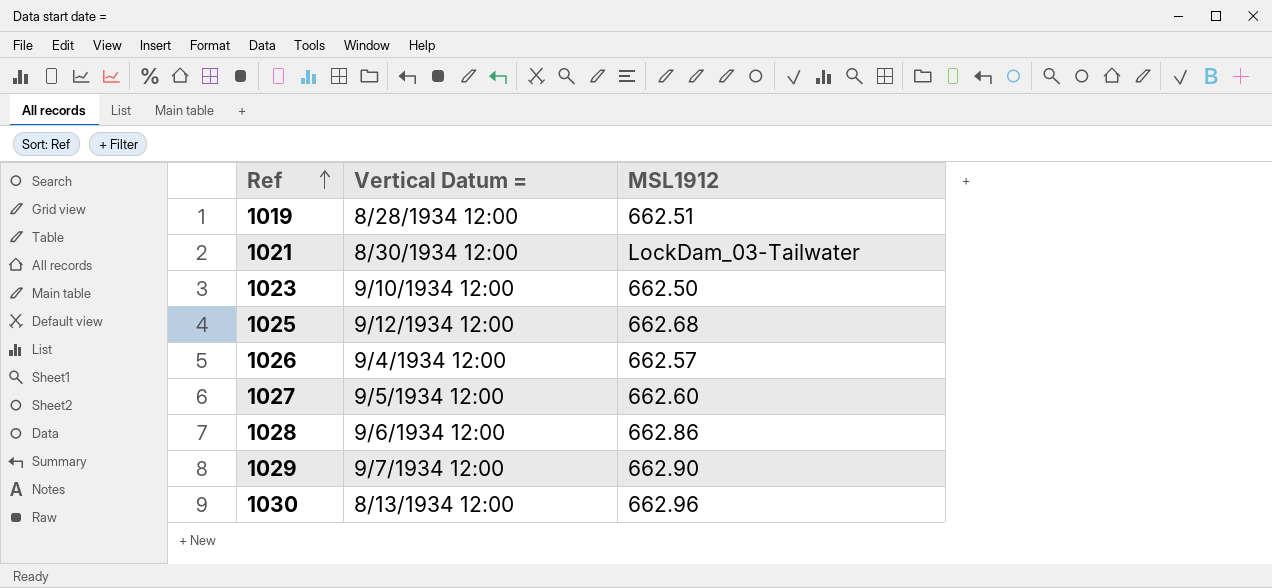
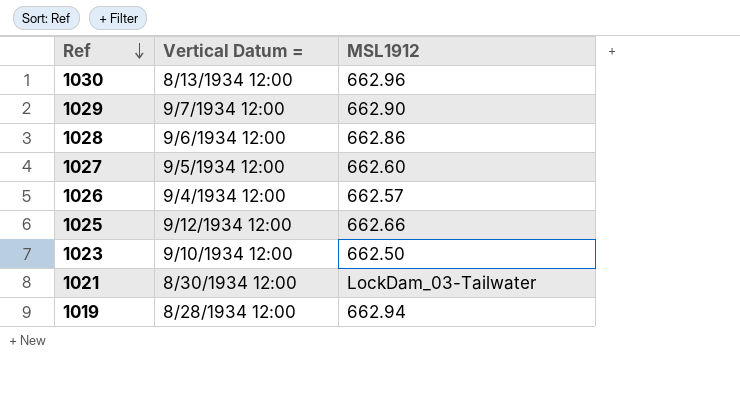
row order: Ref ascending -> Ref descending
1025 | MSL1912: 662.68 -> 662.66
1019 | MSL1912: 662.51 -> 662.94

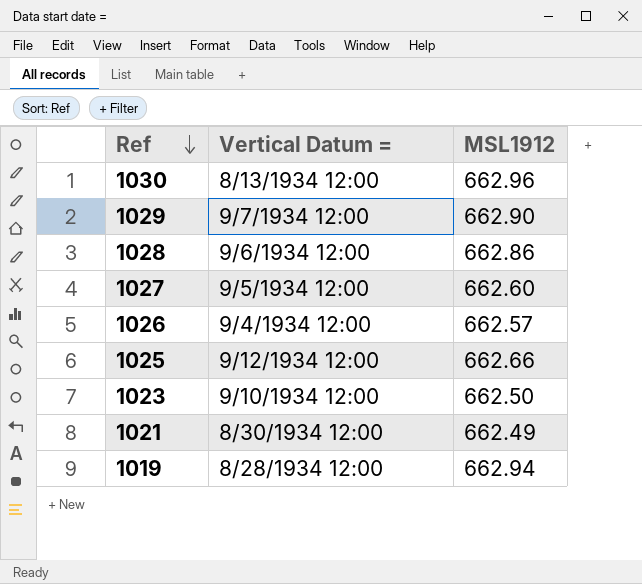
1021 | MSL1912: LockDam_03-Tailwater -> 662.49

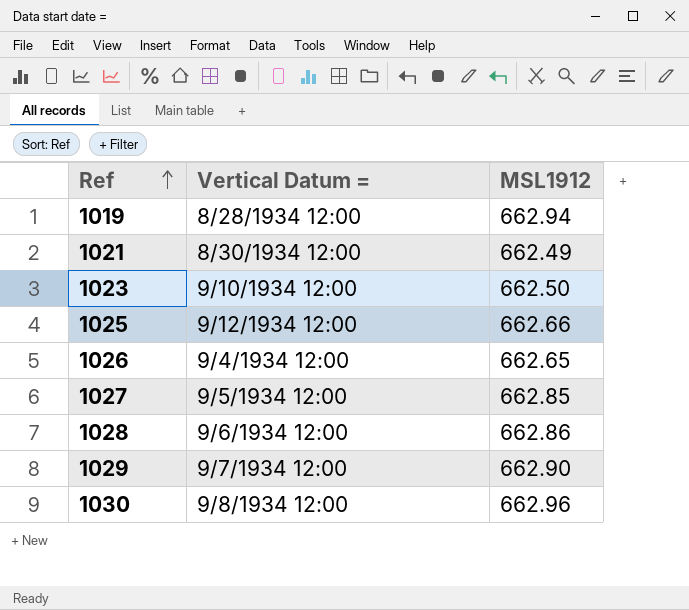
row order: Ref descending -> Ref ascending
1026 | MSL1912: 662.57 -> 662.65
1027 | MSL1912: 662.60 -> 662.85
1030 | Vertical Datum =: 8/13/1934 12:00 -> 9/8/1934 12:00

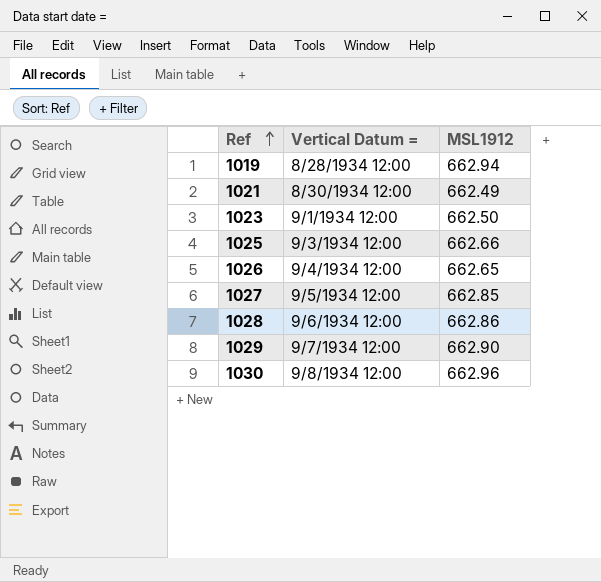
1023 | Vertical Datum =: 9/10/1934 12:00 -> 9/1/1934 12:00
1025 | Vertical Datum =: 9/12/1934 12:00 -> 9/3/1934 12:00

